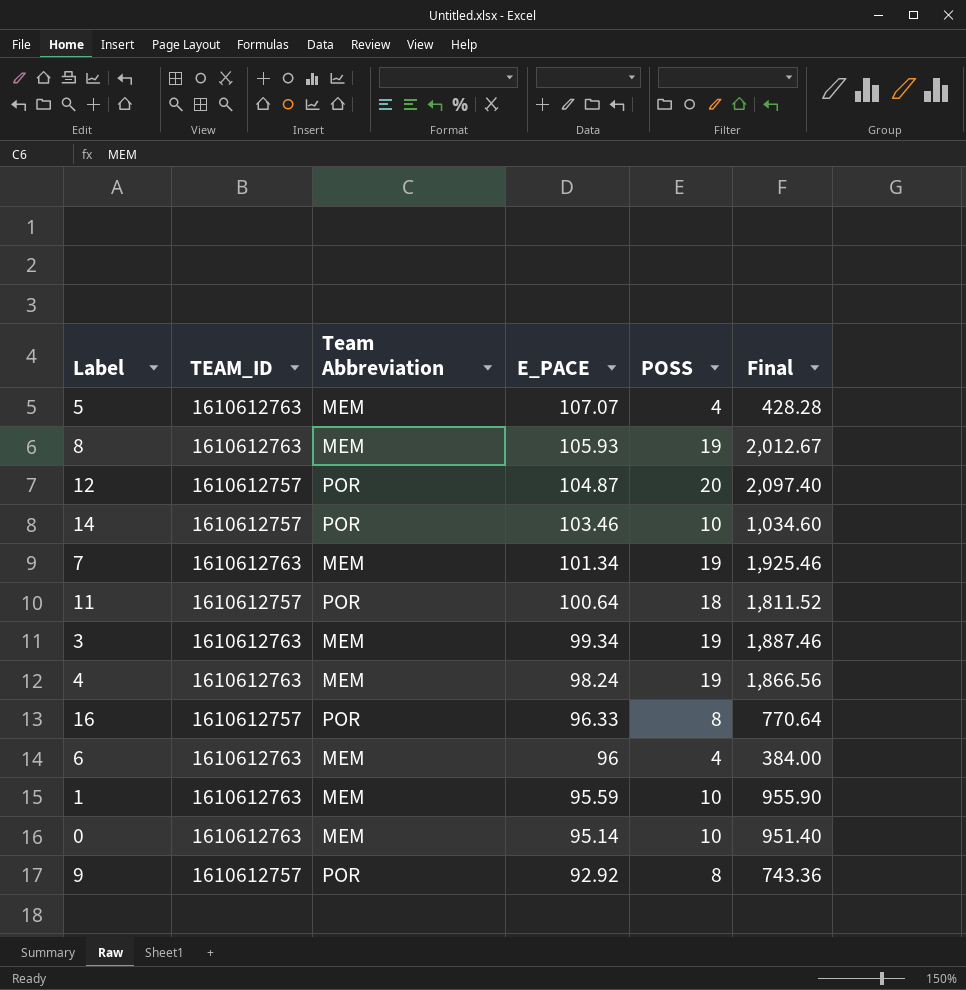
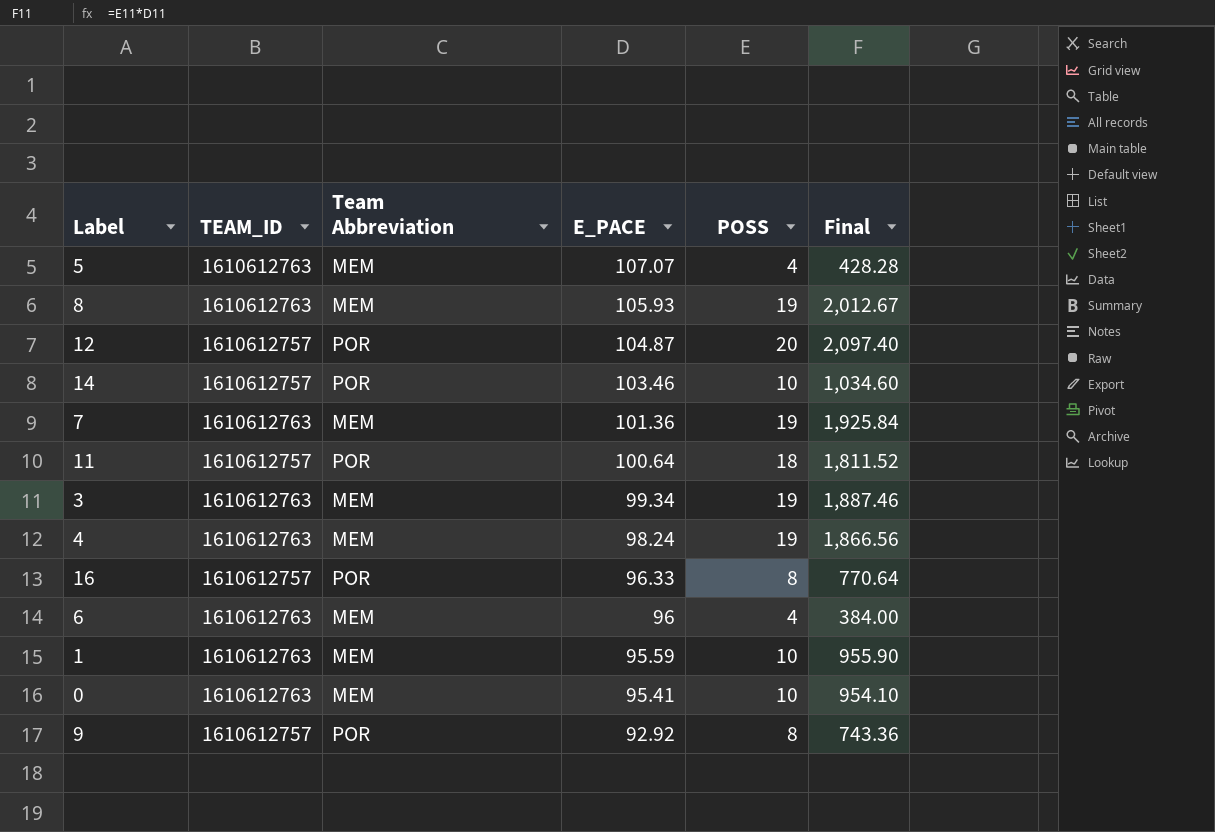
7 | E_PACE: 101.34 -> 101.36
7 | Final: 1,925.46 -> 1,925.84
0 | E_PACE: 95.14 -> 95.41
0 | Final: 951.40 -> 954.10

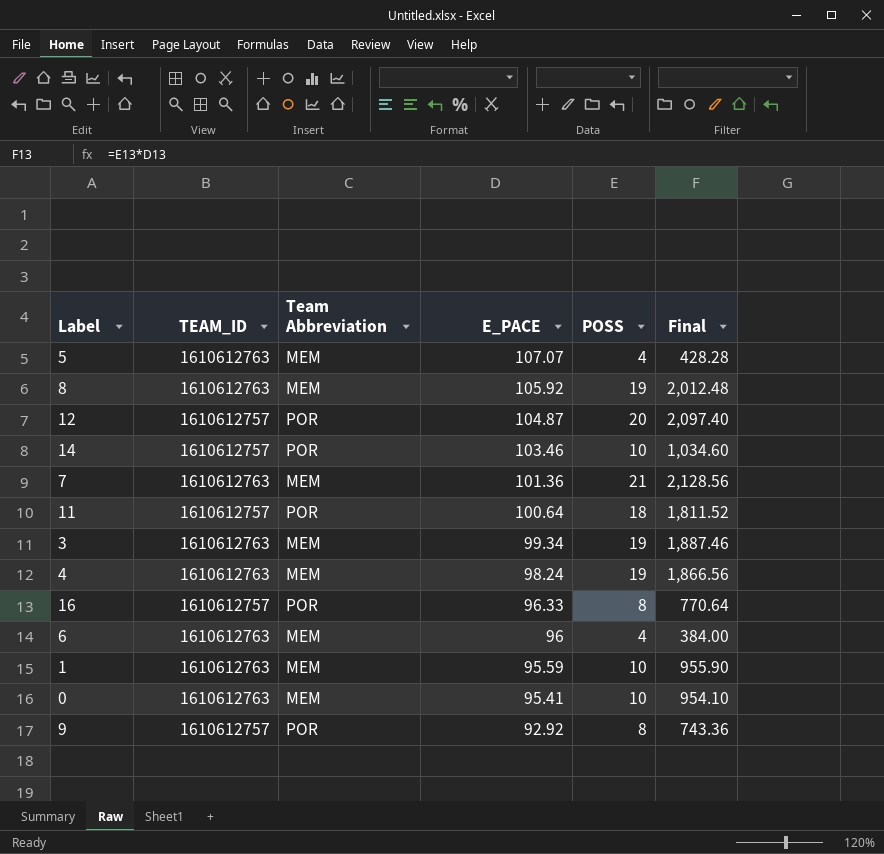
8 | E_PACE: 105.93 -> 105.92
8 | Final: 2,012.67 -> 2,012.48
7 | POSS: 19 -> 21
7 | Final: 1,925.84 -> 2,128.56

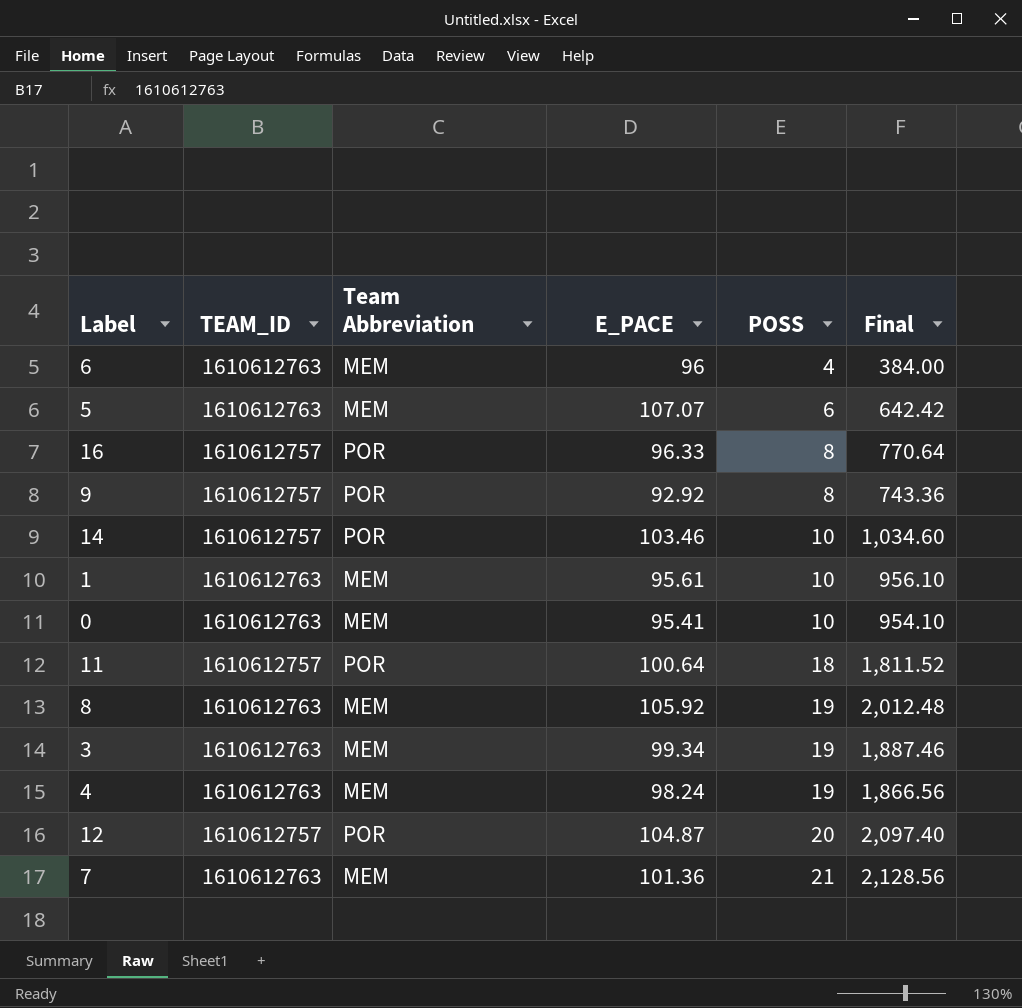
row order: E_PACE descending -> POSS ascending
5 | POSS: 4 -> 6
5 | Final: 428.28 -> 642.42
1 | E_PACE: 95.59 -> 95.61
1 | Final: 955.90 -> 956.10

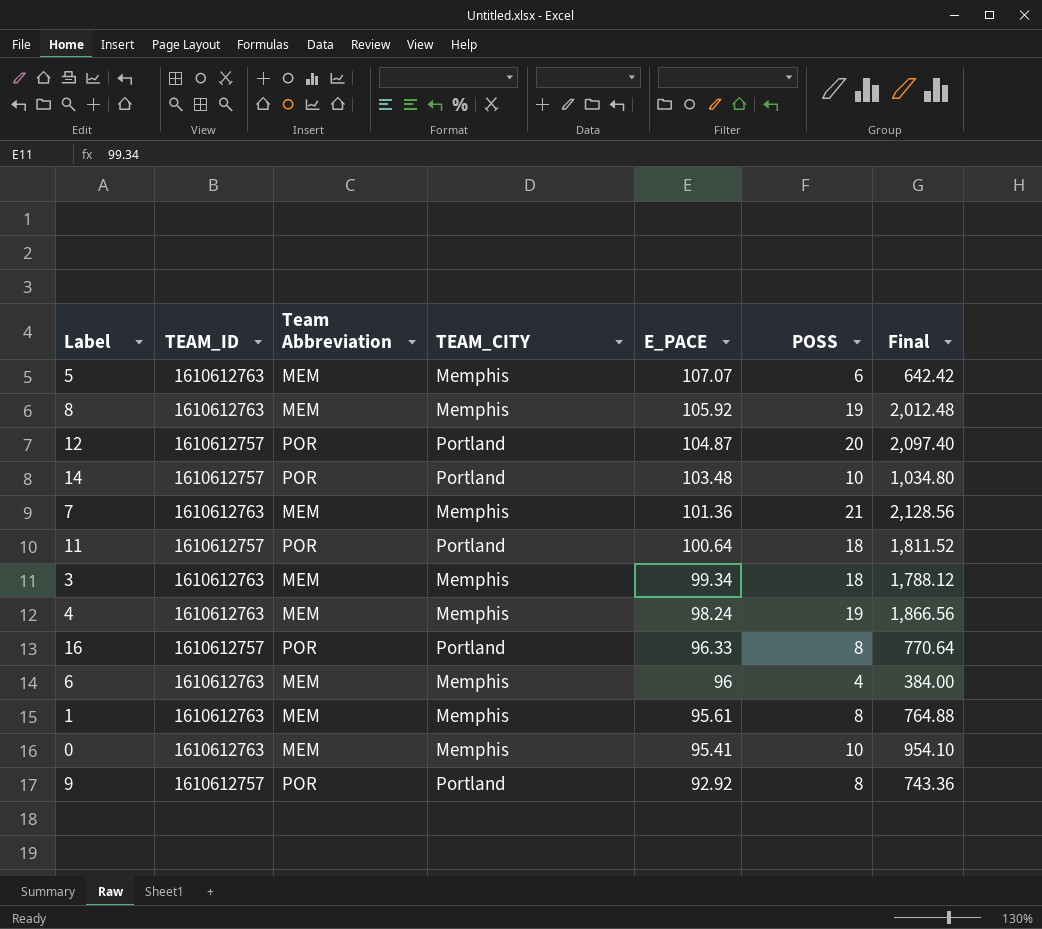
row order: POSS ascending -> E_PACE descending
column TEAM_CITY | position: none -> 4
14 | E_PACE: 103.46 -> 103.48
14 | Final: 1,034.60 -> 1,034.80
3 | POSS: 19 -> 18
3 | Final: 1,887.46 -> 1,788.12
1 | POSS: 10 -> 8
1 | Final: 956.10 -> 764.88

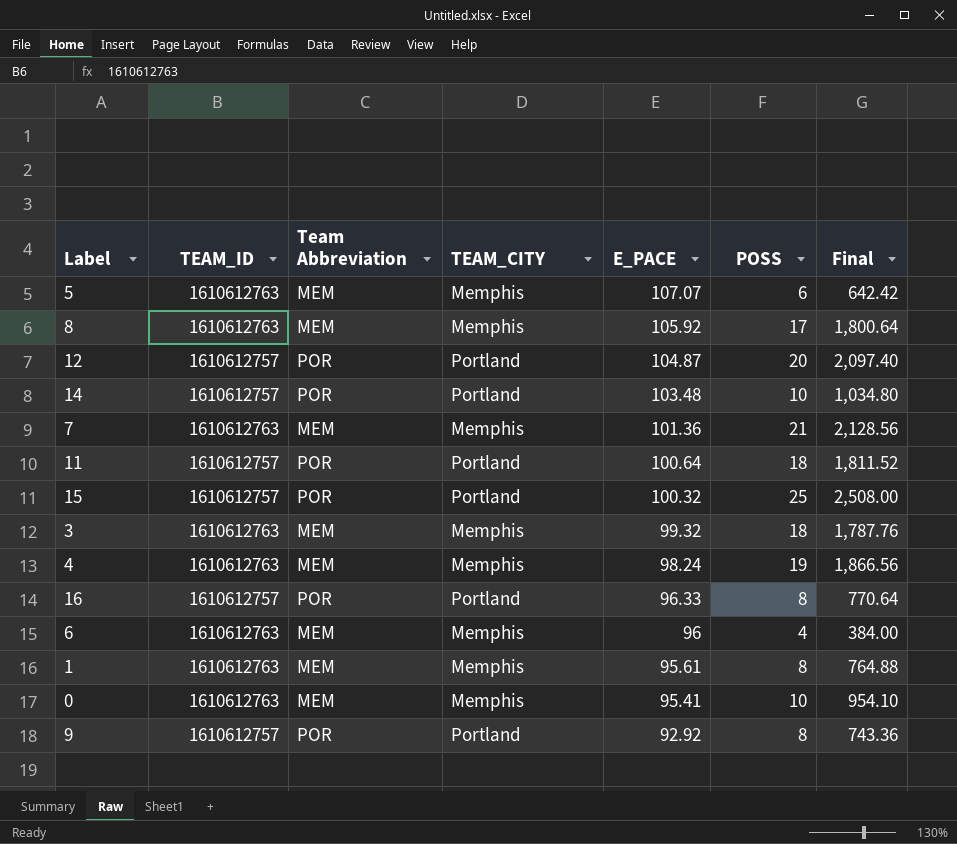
8 | POSS: 19 -> 17
8 | Final: 2,012.48 -> 1,800.64
row 15: none -> 1610612757 | POR | Portland | 100.32 | 25 | 2,508.00
3 | E_PACE: 99.34 -> 99.32
3 | Final: 1,788.12 -> 1,787.76

